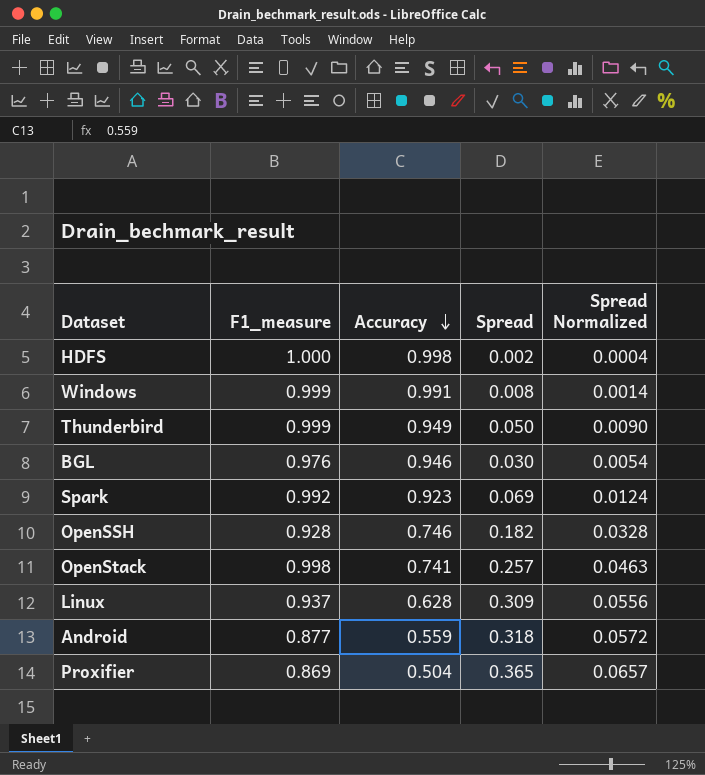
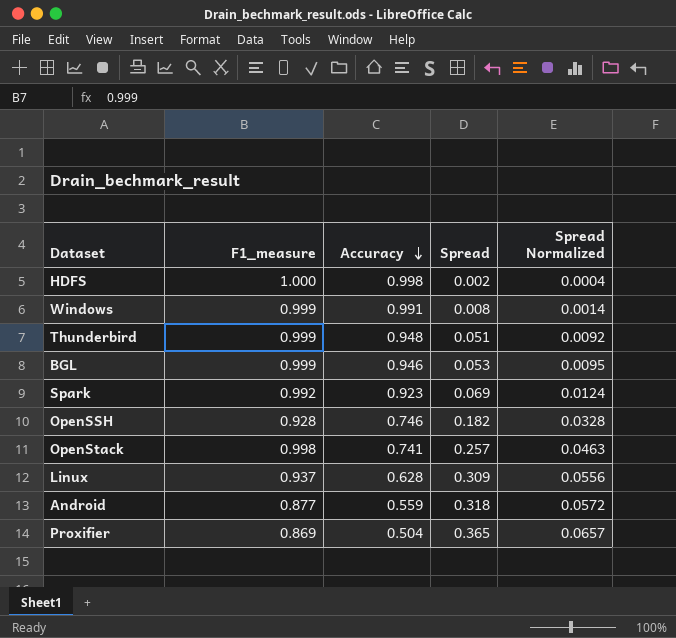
Thunderbird | Accuracy: 0.949 -> 0.948
Thunderbird | Spread: 0.050 -> 0.051
Thunderbird | Spread Normalized: 0.0090 -> 0.0092
BGL | F1_measure: 0.976 -> 0.999
BGL | Spread: 0.030 -> 0.053
BGL | Spread Normalized: 0.0054 -> 0.0095

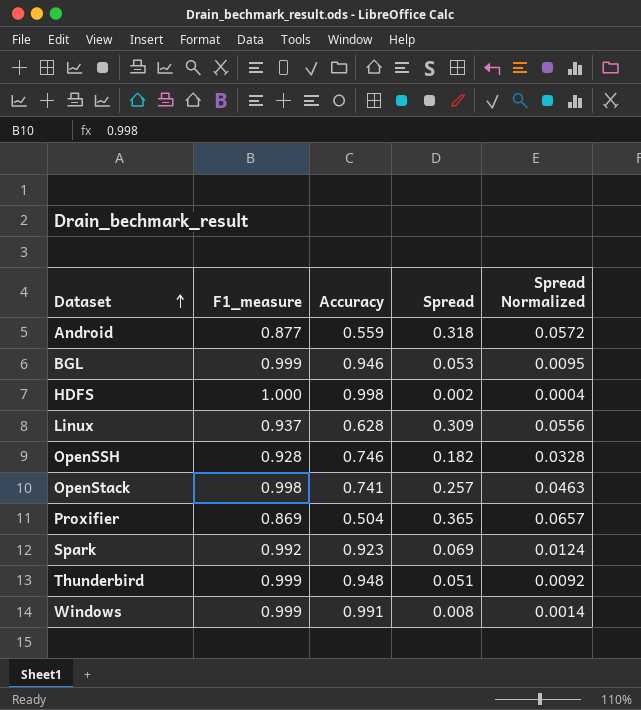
row order: Accuracy descending -> Dataset ascending

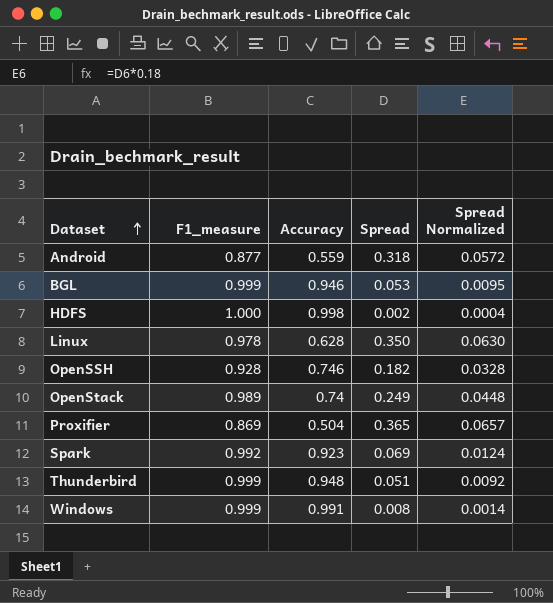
Linux | F1_measure: 0.937 -> 0.978
Linux | Spread: 0.309 -> 0.350
Linux | Spread Normalized: 0.0556 -> 0.0630
OpenStack | F1_measure: 0.998 -> 0.989
OpenStack | Accuracy: 0.741 -> 0.74
OpenStack | Spread: 0.257 -> 0.249
OpenStack | Spread Normalized: 0.0463 -> 0.0448

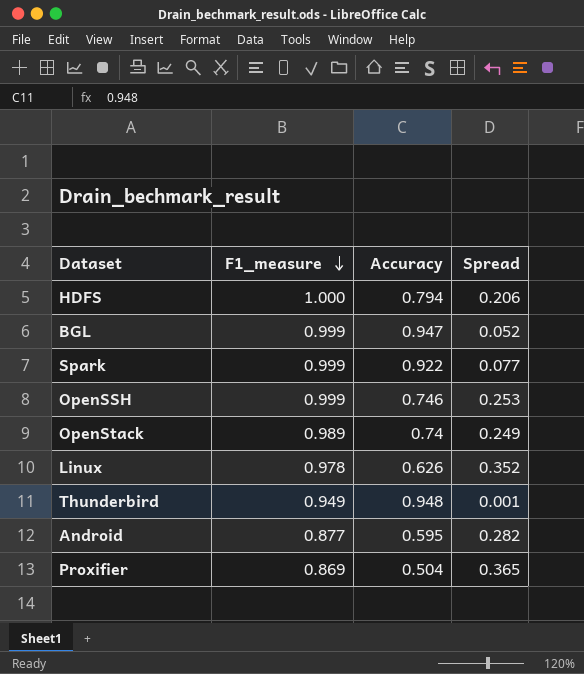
row order: Dataset ascending -> F1_measure descending
column Spread Normalized | formula: [Spread] * 0.18 -> none
row Windows: 0.999 | 0.991 | 0.008 | 0.0014 -> none
HDFS | Accuracy: 0.998 -> 0.794
HDFS | Spread: 0.002 -> 0.206
BGL | Accuracy: 0.946 -> 0.947
BGL | Spread: 0.053 -> 0.052
Spark | F1_measure: 0.992 -> 0.999
Spark | Accuracy: 0.923 -> 0.922
Spark | Spread: 0.069 -> 0.077
OpenSSH | F1_measure: 0.928 -> 0.999
OpenSSH | Spread: 0.182 -> 0.253
Linux | Accuracy: 0.628 -> 0.626
Linux | Spread: 0.350 -> 0.352
Thunderbird | F1_measure: 0.999 -> 0.949
Thunderbird | Spread: 0.051 -> 0.001
Android | Accuracy: 0.559 -> 0.595
Android | Spread: 0.318 -> 0.282

